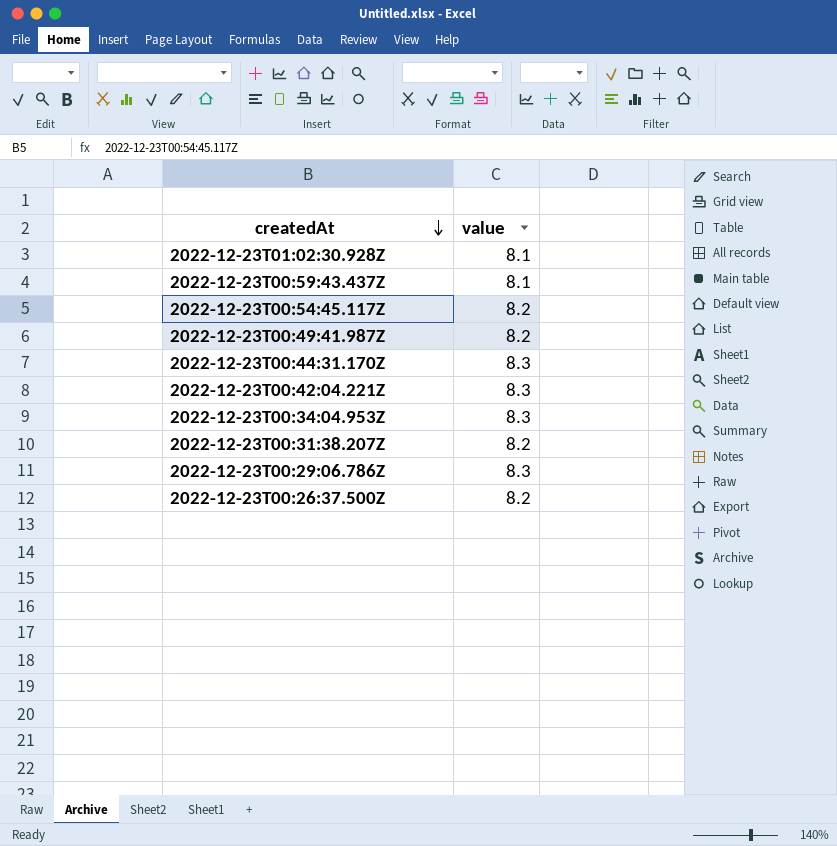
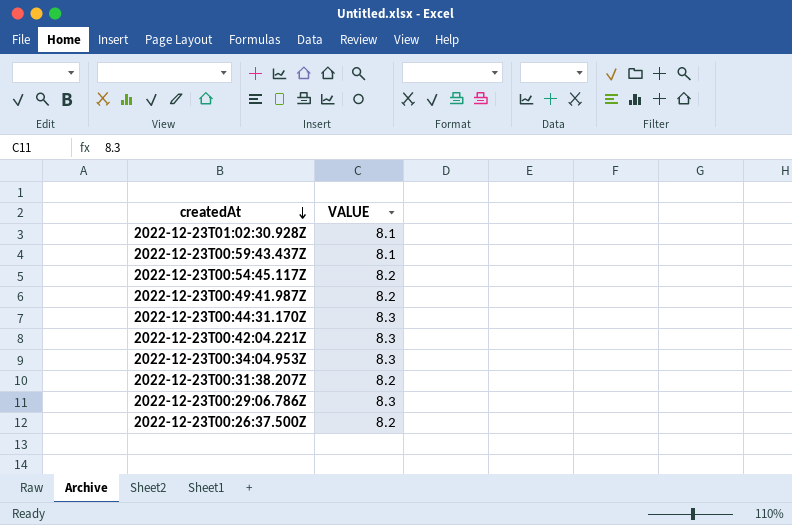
column name: value -> VALUE

